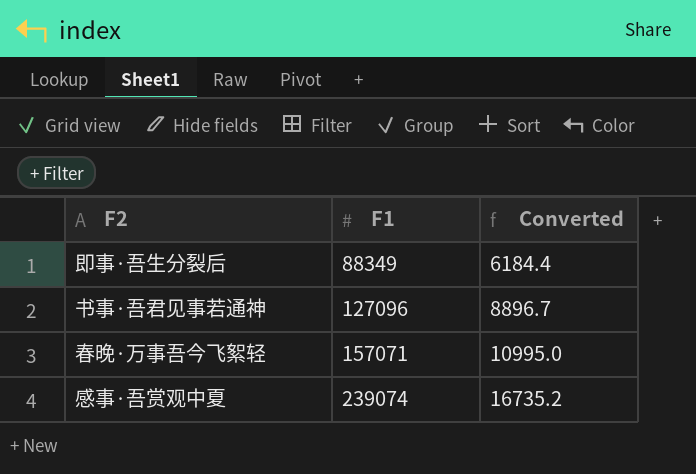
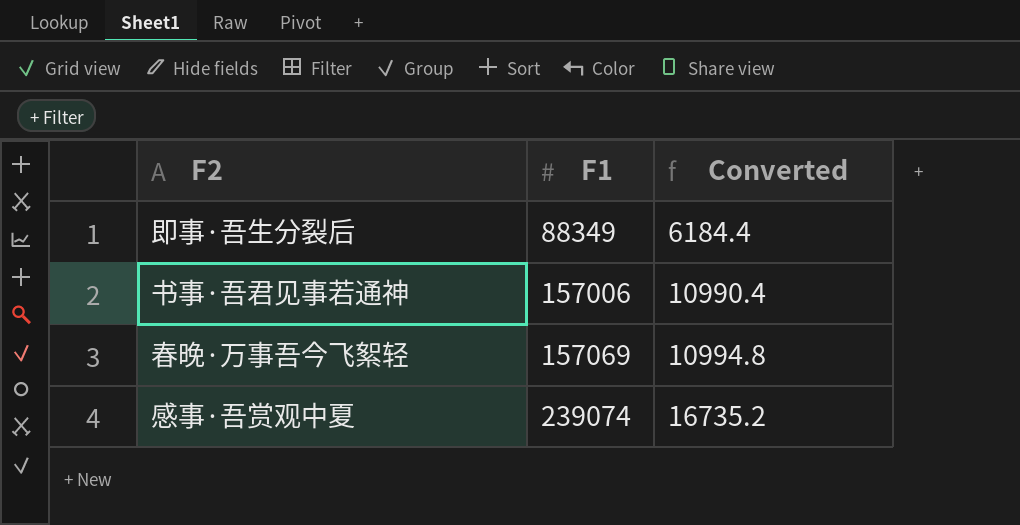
书事·吾君见事若通神 | F1: 127096 -> 157006
书事·吾君见事若通神 | Converted: 8896.7 -> 10990.4
春晚·万事吾今飞絮轻 | F1: 157071 -> 157069
春晚·万事吾今飞絮轻 | Converted: 10995.0 -> 10994.8

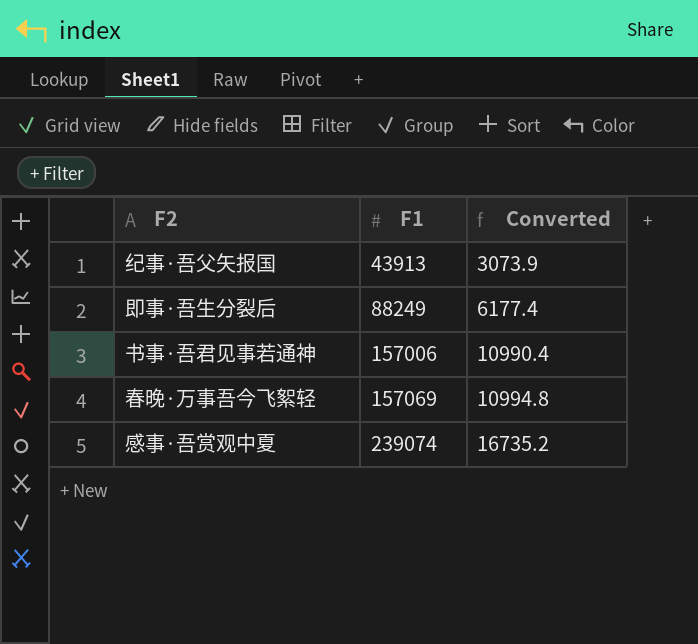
row 纪事·吾父矢报国: none -> 43913 | 3073.9
即事·吾生分裂后 | F1: 88349 -> 88249
即事·吾生分裂后 | Converted: 6184.4 -> 6177.4

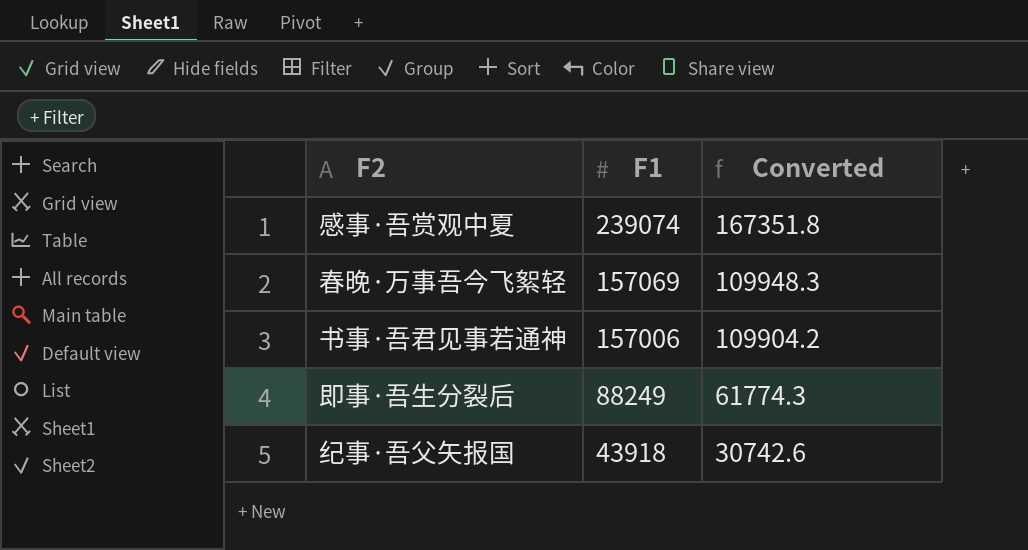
row order: F1 ascending -> F1 descending
column Converted | formula: [F1] * 0.07 -> [F1] * 0.7
纪事·吾父矢报国 | F1: 43913 -> 43918

